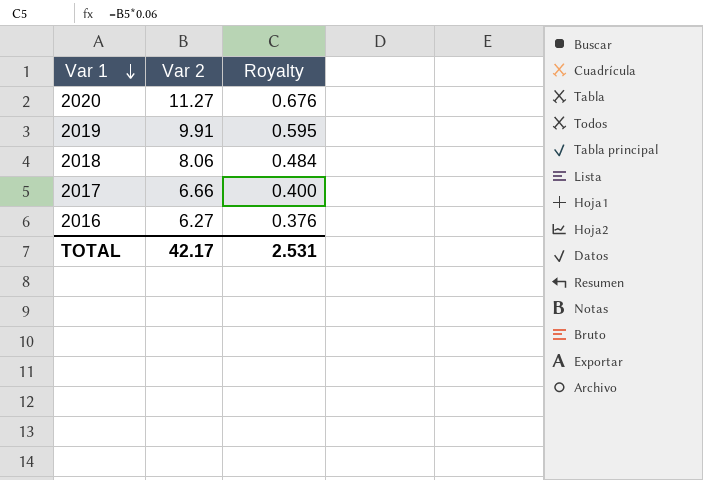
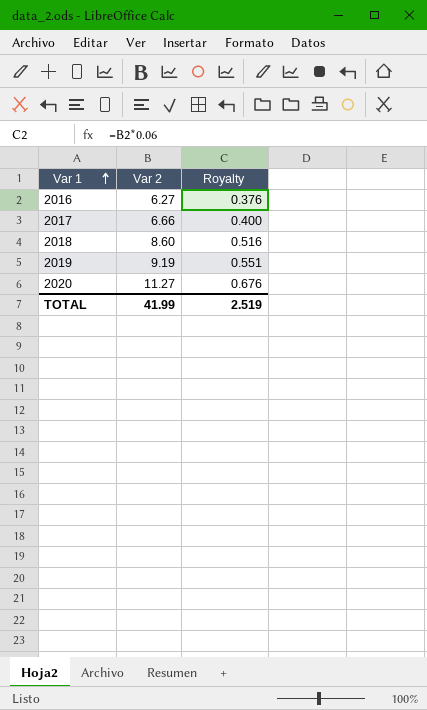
row order: Var 1 descending -> Var 1 ascending
2018 | Var 2: 8.06 -> 8.60
2018 | Royalty: 0.484 -> 0.516
2019 | Var 2: 9.91 -> 9.19
2019 | Royalty: 0.595 -> 0.551
TOTAL | Var 2: 42.17 -> 41.99
TOTAL | Royalty: 2.531 -> 2.519

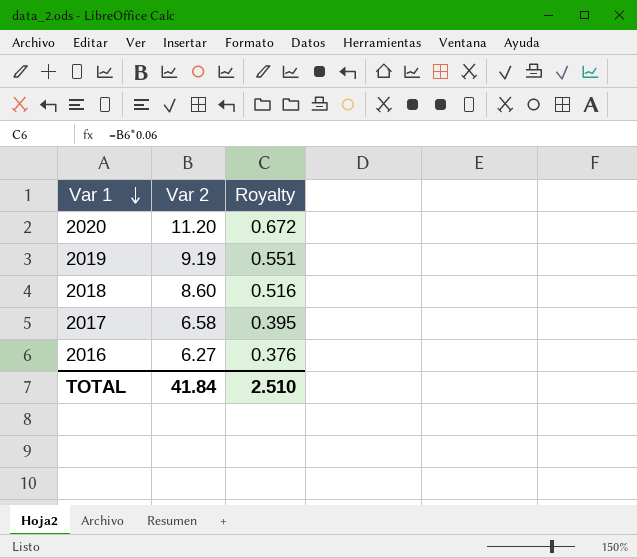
row order: Var 1 ascending -> Var 1 descending
2020 | Var 2: 11.27 -> 11.20
2020 | Royalty: 0.676 -> 0.672
2017 | Var 2: 6.66 -> 6.58
2017 | Royalty: 0.400 -> 0.395
TOTAL | Var 2: 41.99 -> 41.84
TOTAL | Royalty: 2.519 -> 2.510

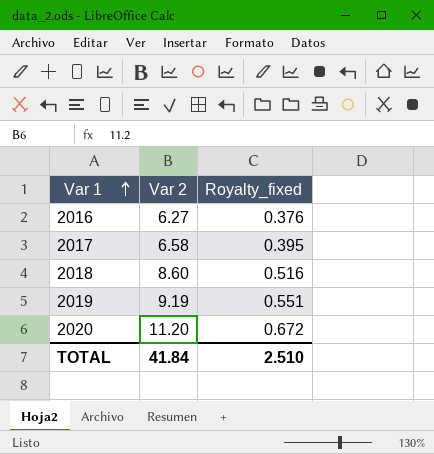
row order: Var 1 descending -> Var 1 ascending
column name: Royalty -> Royalty_fixed

